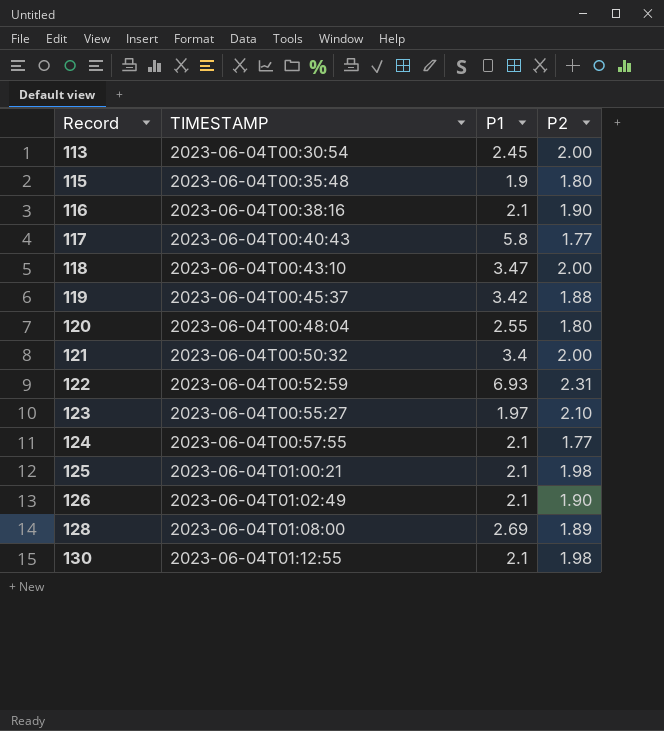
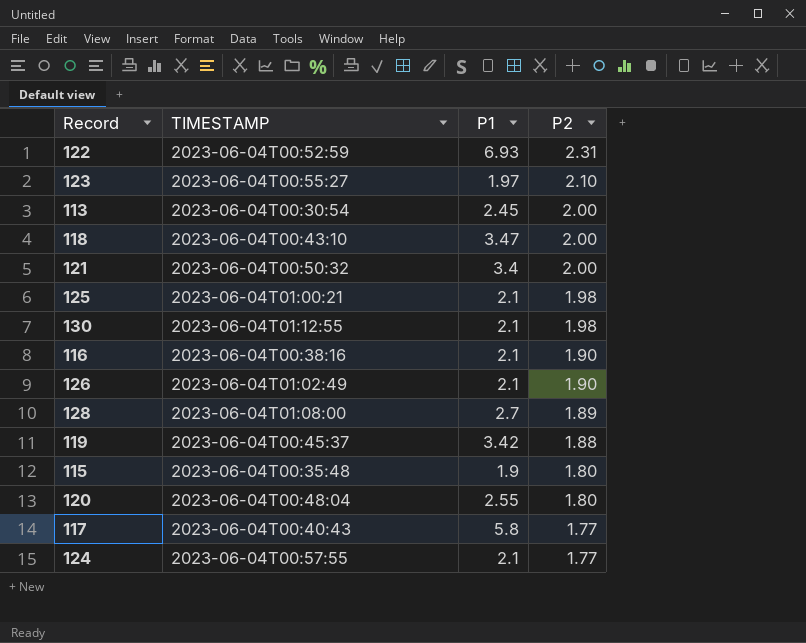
row order: Record ascending -> P2 descending
128 | P1: 2.69 -> 2.7

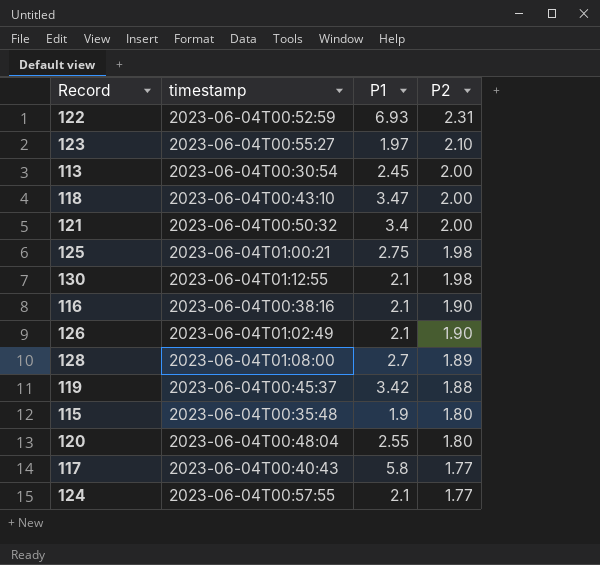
column name: TIMESTAMP -> timestamp
125 | P1: 2.1 -> 2.75

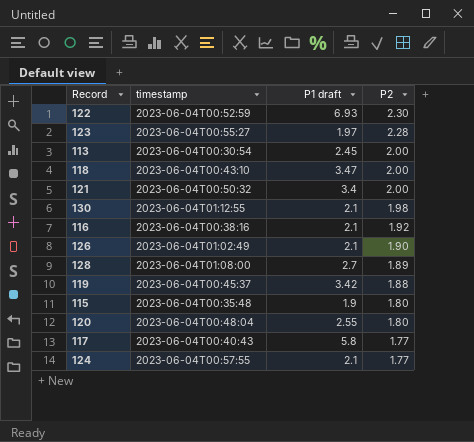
column name: P1 -> P1 draft
row 125: 2023-06-04T01:00:21 | 2.75 | 1.98 -> none
122 | P2: 2.31 -> 2.30
123 | P2: 2.10 -> 2.28
116 | P2: 1.90 -> 1.92

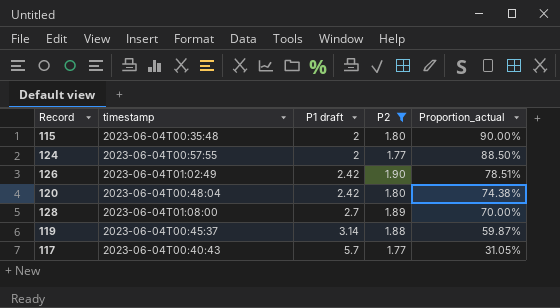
filter: none -> P2 <= 1.90
row order: P2 descending -> P1 draft ascending
column Proportion_actual | formula: none -> [P2] / [P1 draft]
115 | P1 draft: 1.9 -> 2
124 | P1 draft: 2.1 -> 2
126 | P1 draft: 2.1 -> 2.42
120 | P1 draft: 2.55 -> 2.42
119 | P1 draft: 3.42 -> 3.14
117 | P1 draft: 5.8 -> 5.7

